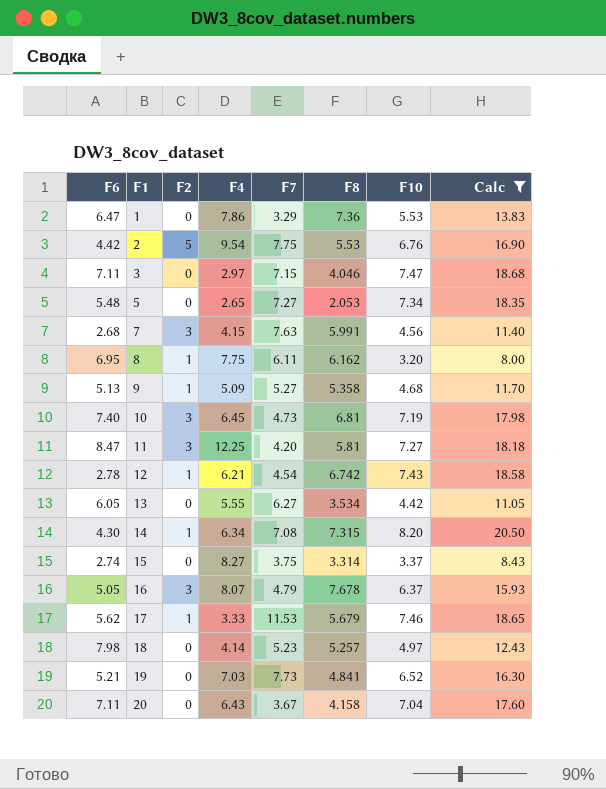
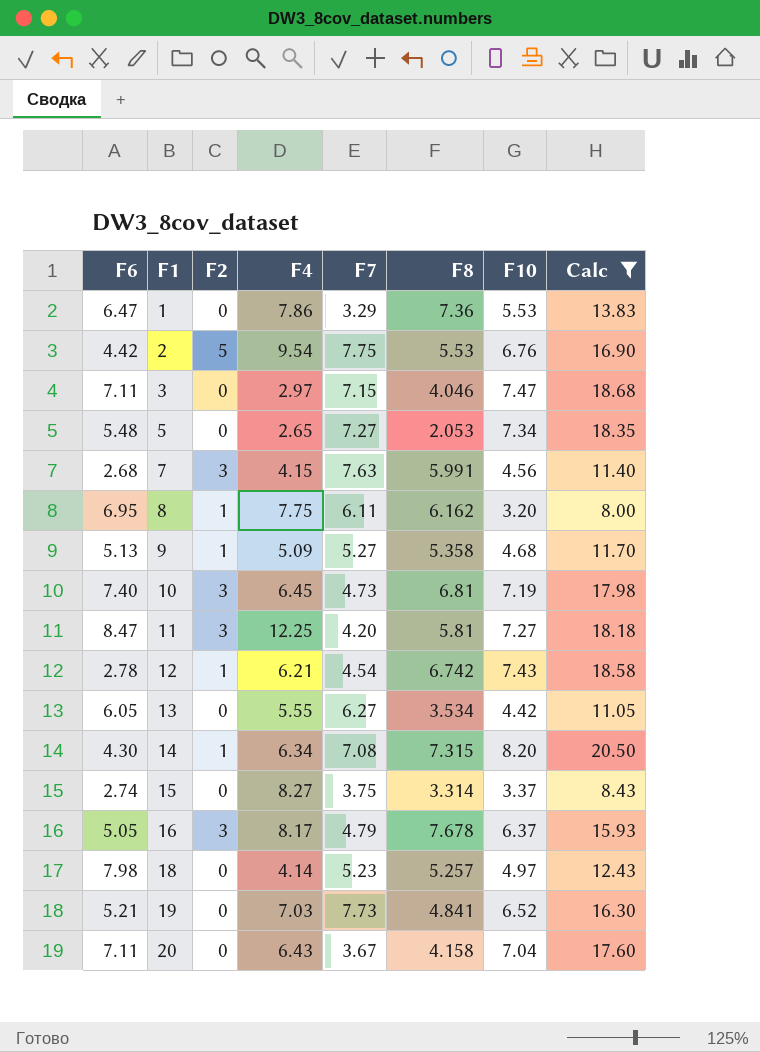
row 17: 5.62 | 1 | 3.33 | 11.53 | 5.679 | 7.46 | 18.65 -> none
16 | F4: 8.07 -> 8.17

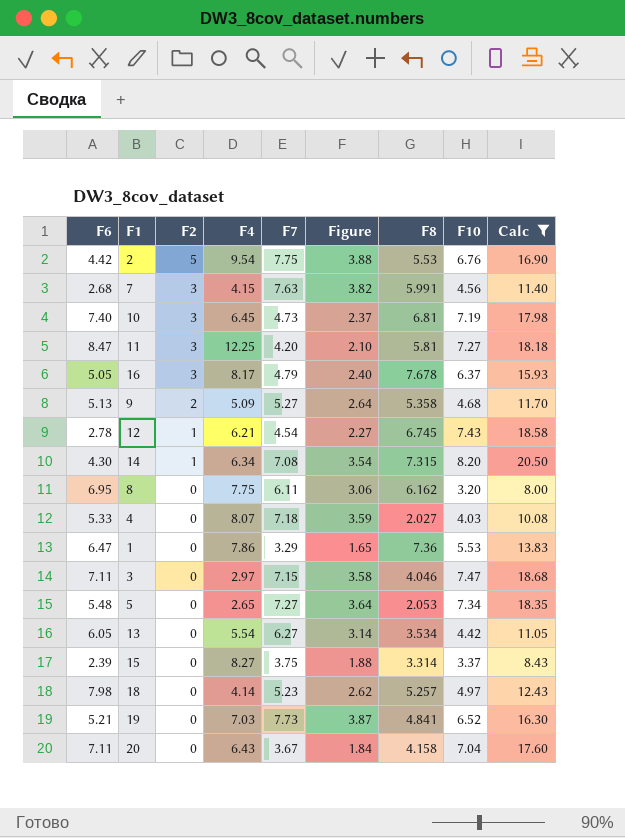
row order: F1 ascending -> F2 descending
column Figure | formula: none -> [F7] * 0.5
9 | F2: 1 -> 2
12 | F8: 6.742 -> 6.745
8 | F2: 1 -> 0
row 4: none -> 5.33 | 0 | 8.07 | 7.18 | 3.59 | 2.027 | 4.03 | 10.08
13 | F4: 5.55 -> 5.54
15 | F6: 2.74 -> 2.39

